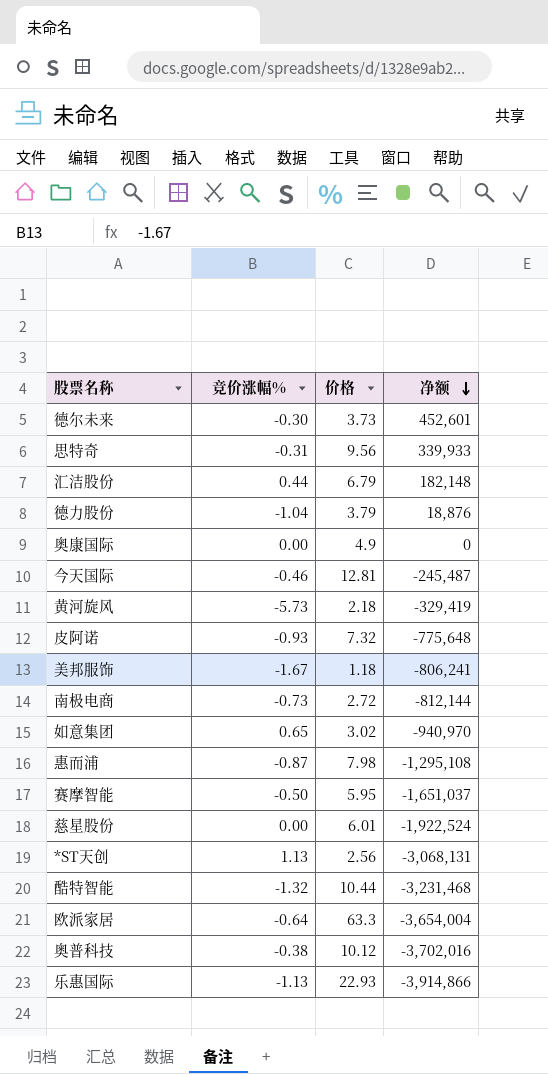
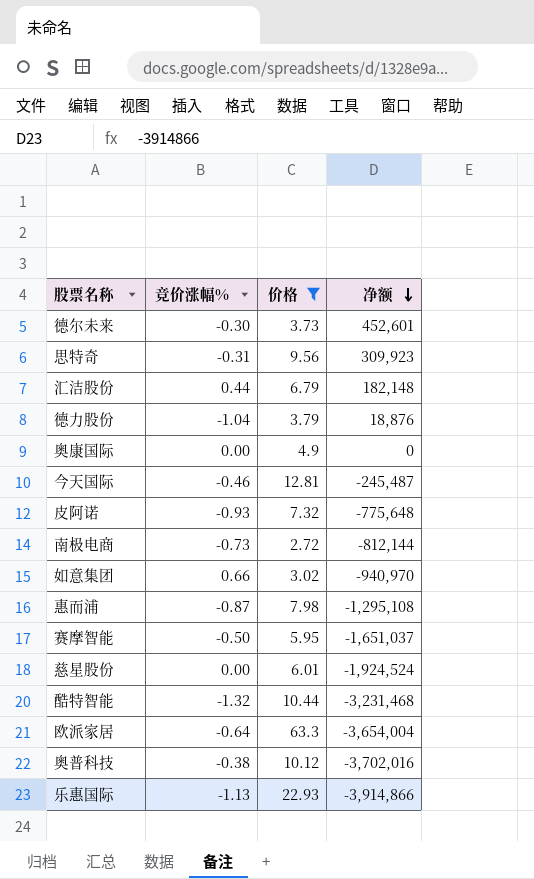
filter: none -> 价格 >= 2.72
思特奇 | 净额: 339,933 -> 309,923
如意集团 | 竞价涨幅%: 0.65 -> 0.66
慈星股份 | 净额: -1,922,524 -> -1,924,524

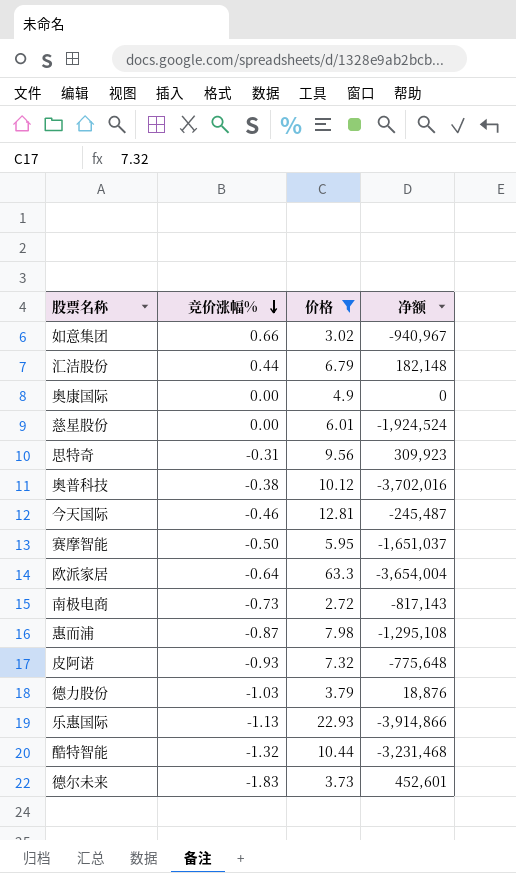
row order: 净额 descending -> 竞价涨幅% descending
如意集团 | 净额: -940,970 -> -940,967
南极电商 | 净额: -812,144 -> -817,143
德力股份 | 竞价涨幅%: -1.04 -> -1.03
德尔未来 | 竞价涨幅%: -0.30 -> -1.83

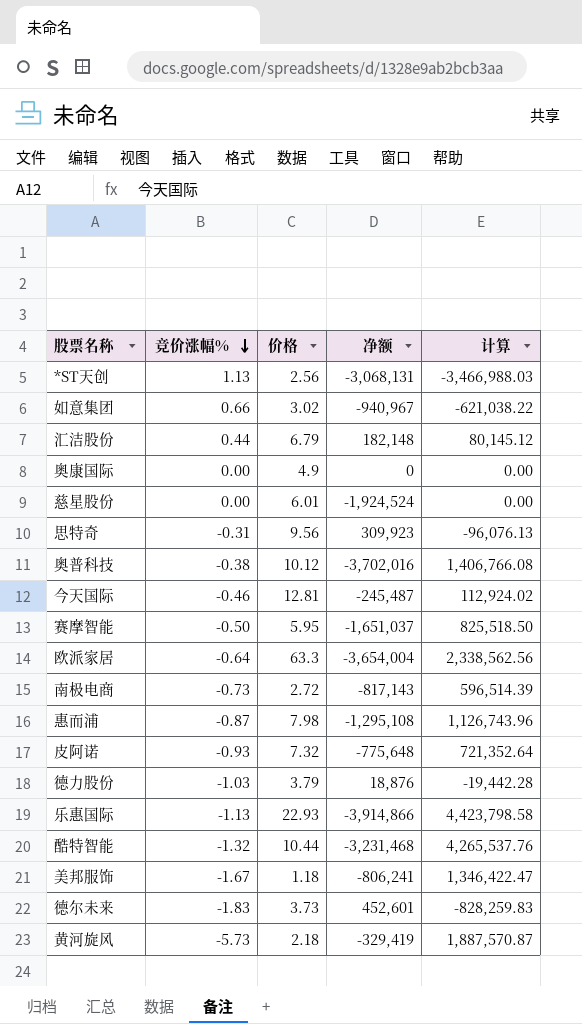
filter: 价格 >= 2.72 -> none
column 计算 | formula: none -> [竞价涨幅%] * [净额]

